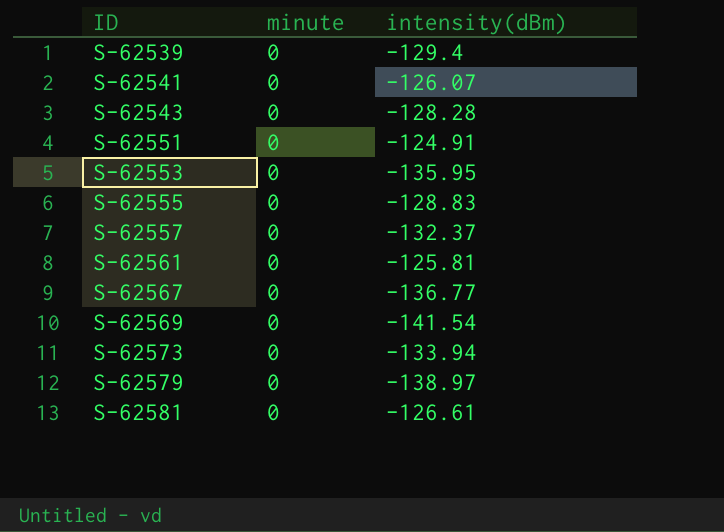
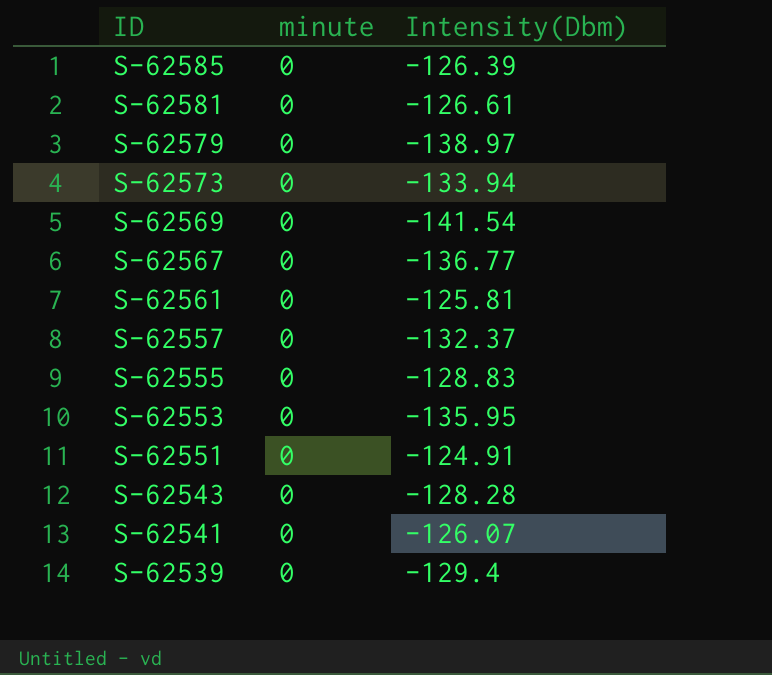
row order: ID ascending -> ID descending
column name: intensity(dBm) -> Intensity(Dbm)
row S-62585: none -> 0 | -126.39

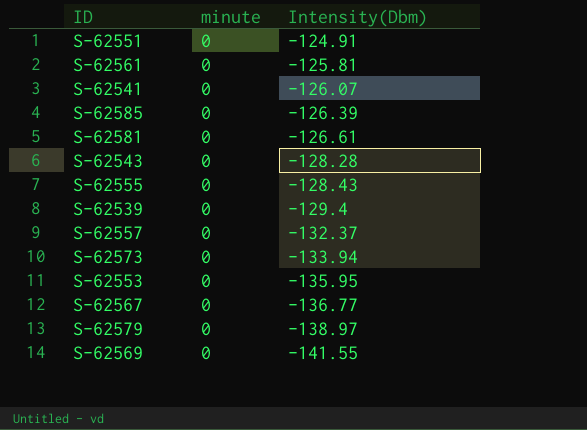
row order: ID descending -> Intensity(Dbm) descending
S-62555 | Intensity(Dbm): -128.83 -> -128.43
S-62569 | Intensity(Dbm): -141.54 -> -141.55

